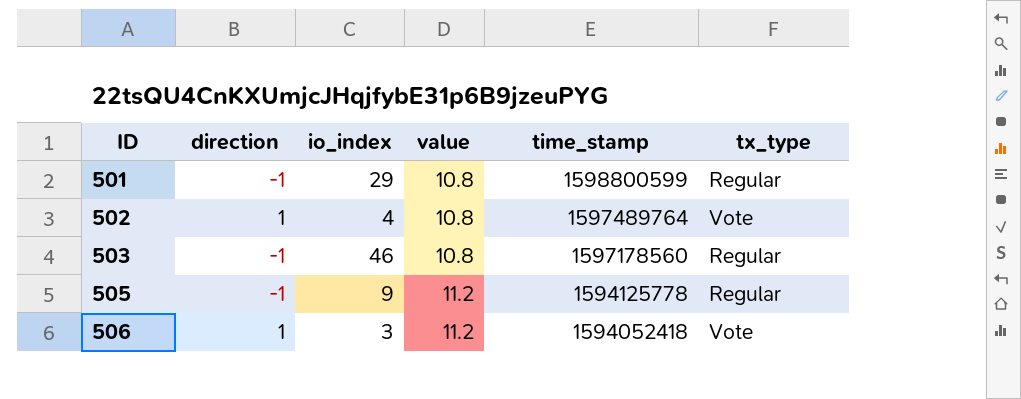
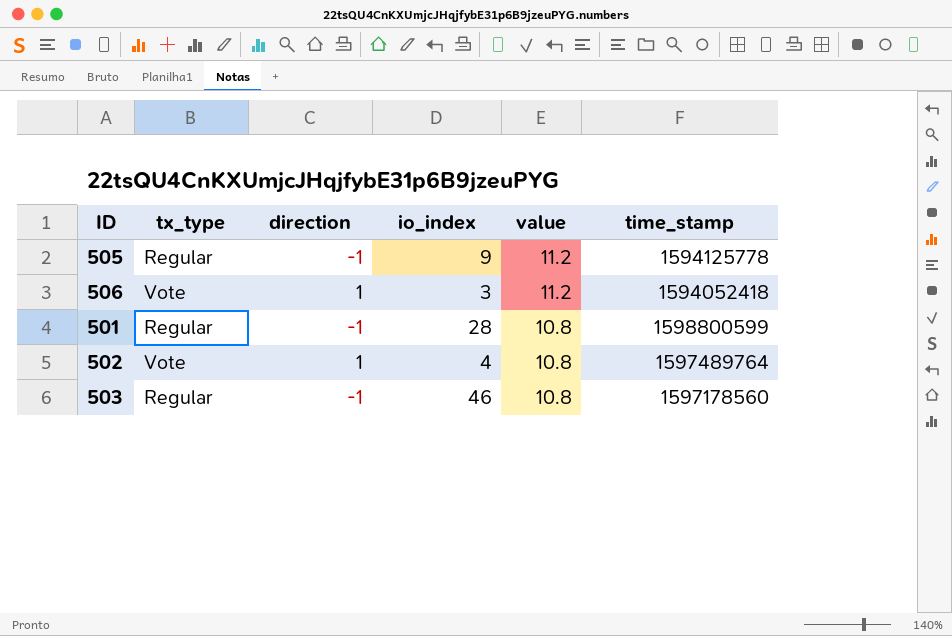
row order: ID ascending -> value descending
column tx_type | position: 6 -> 2
501 | io_index: 29 -> 28

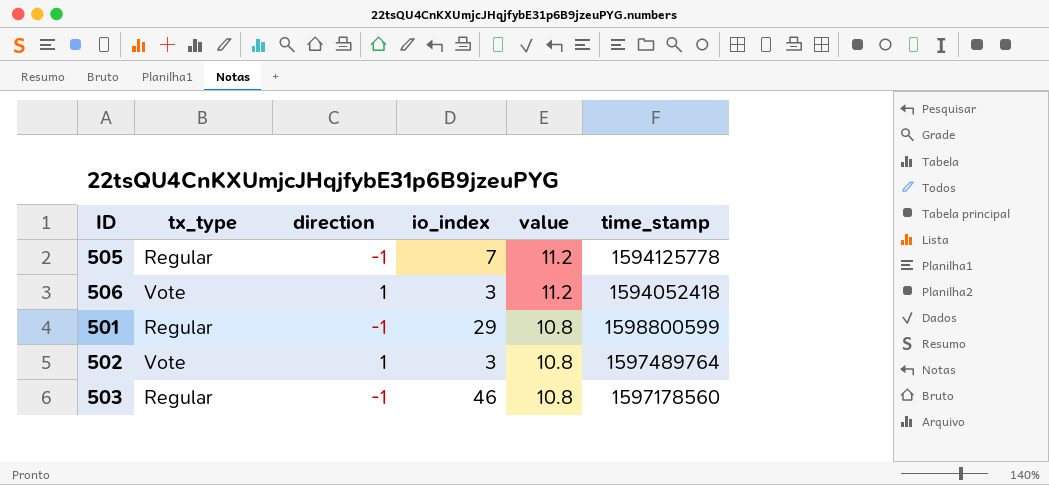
505 | io_index: 9 -> 7
501 | io_index: 28 -> 29
502 | io_index: 4 -> 3

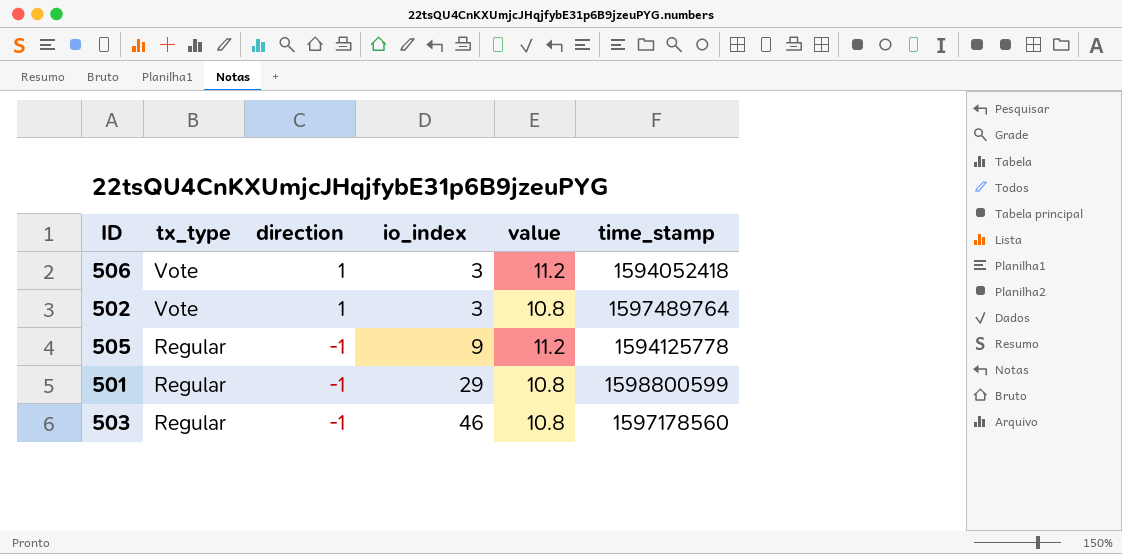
row order: value descending -> tx_type descending
505 | io_index: 7 -> 9

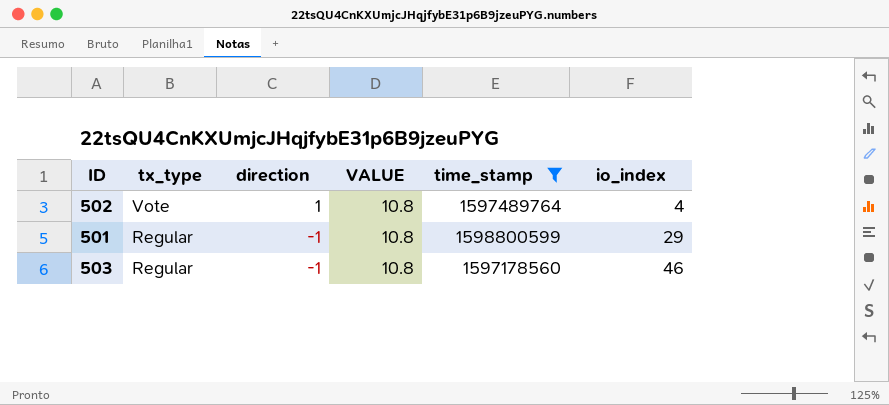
filter: none -> time_stamp >= 1597178560
column name: value -> VALUE
column io_index | position: 4 -> 6
502 | io_index: 3 -> 4

